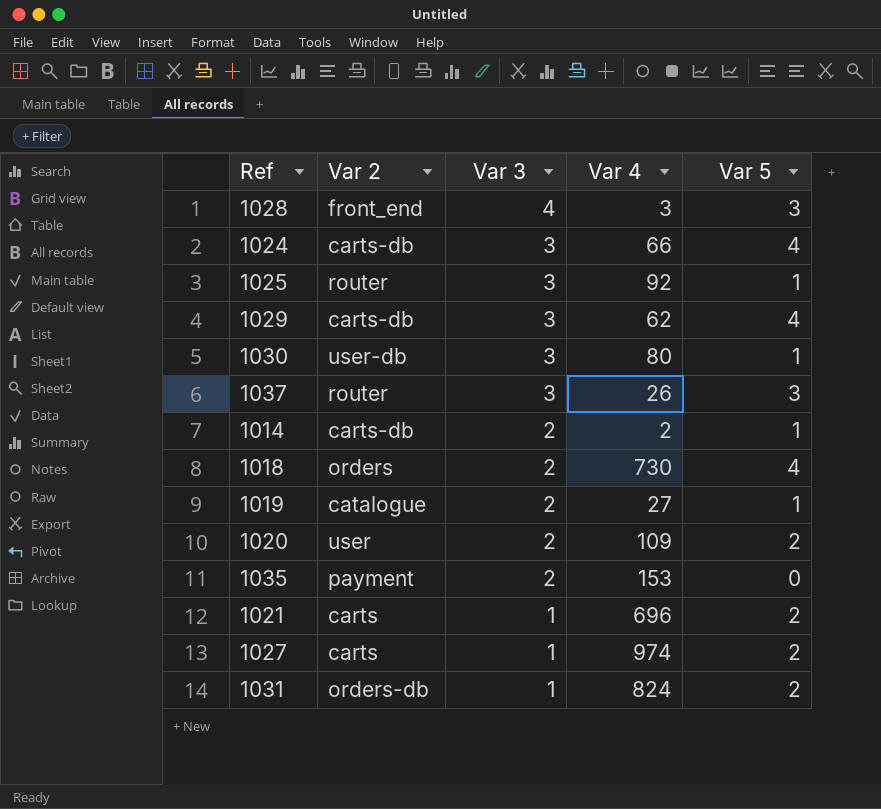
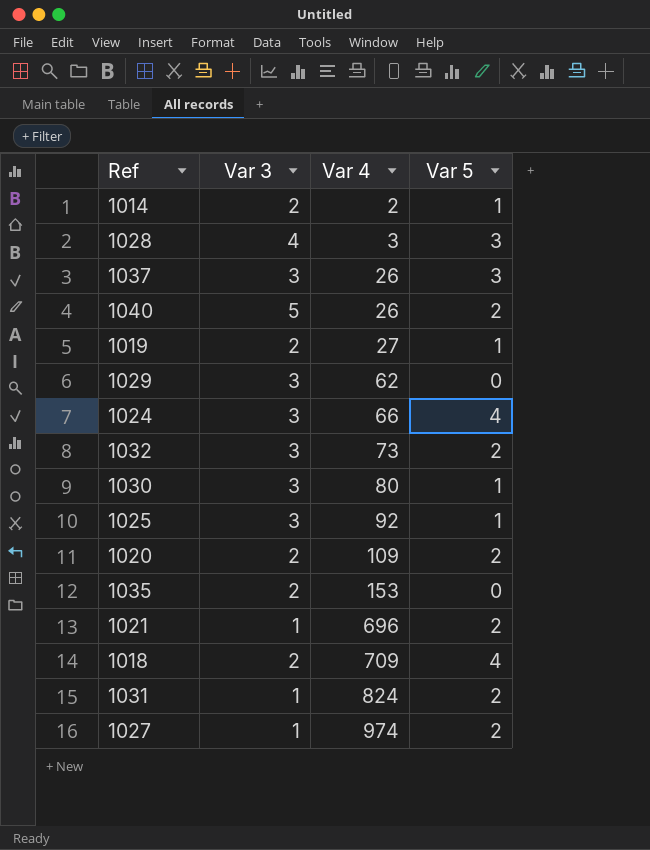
row order: Var 3 descending -> Var 4 ascending
column Var 2 | position: 2 -> none
row 1040: none -> 5 | 26 | 2
1029 | Var 5: 4 -> 0
row 1032: none -> 3 | 73 | 2
1018 | Var 4: 730 -> 709

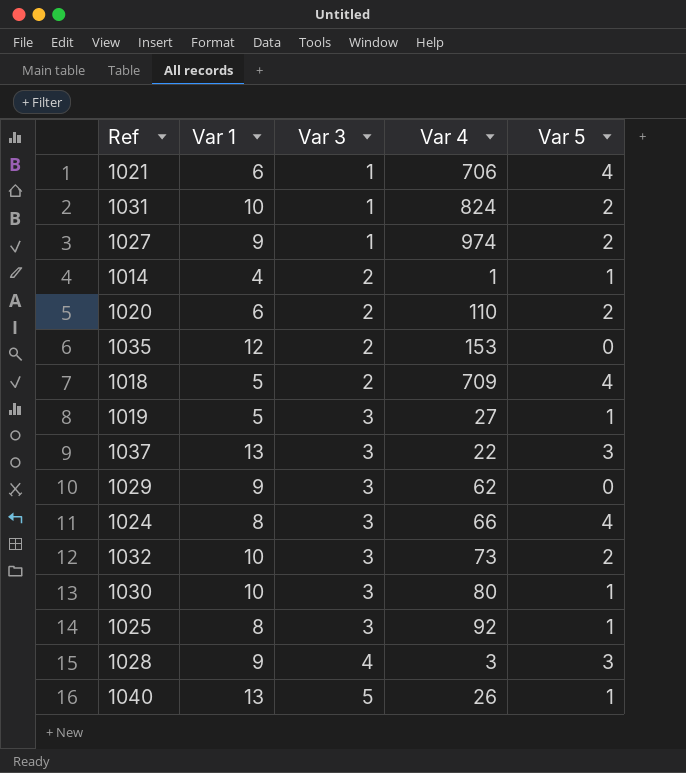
row order: Var 4 ascending -> Var 3 ascending
column Var 1 | position: none -> 2
1021 | Var 4: 696 -> 706
1021 | Var 5: 2 -> 4
1014 | Var 4: 2 -> 1
1020 | Var 4: 109 -> 110
1019 | Var 3: 2 -> 3
1037 | Var 4: 26 -> 22
1040 | Var 5: 2 -> 1

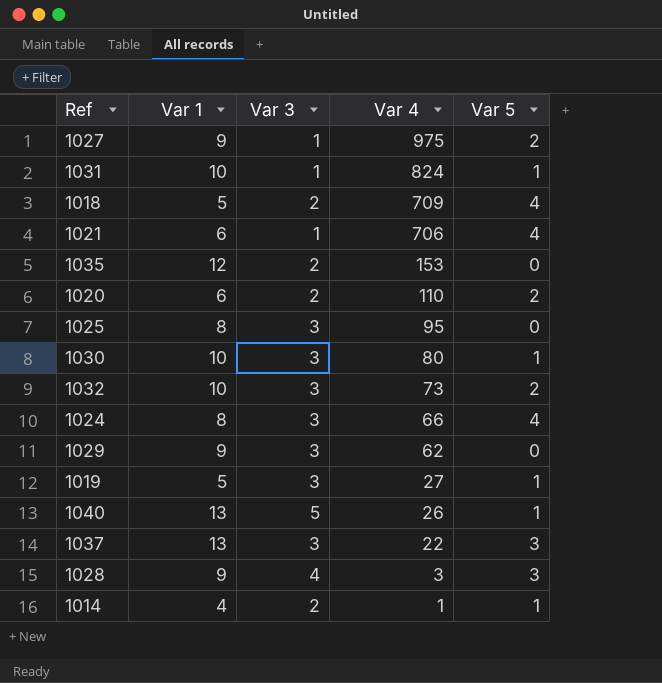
row order: Var 3 ascending -> Var 4 descending
1027 | Var 4: 974 -> 975
1031 | Var 5: 2 -> 1
1025 | Var 4: 92 -> 95
1025 | Var 5: 1 -> 0

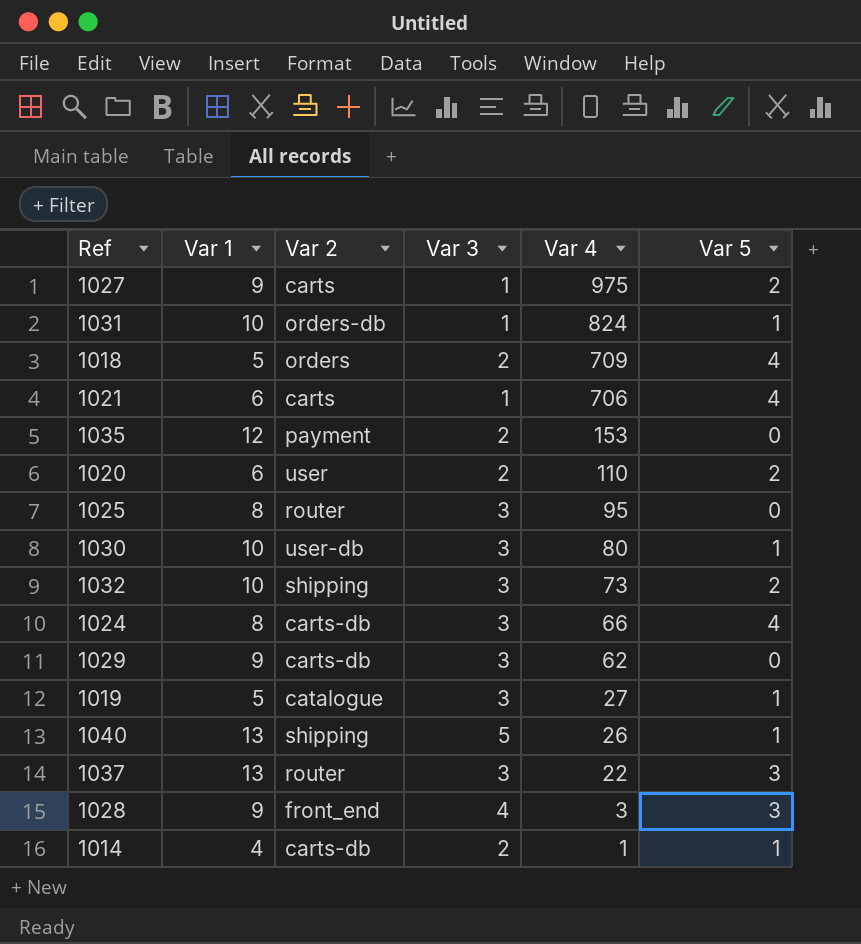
column Var 2 | position: none -> 3

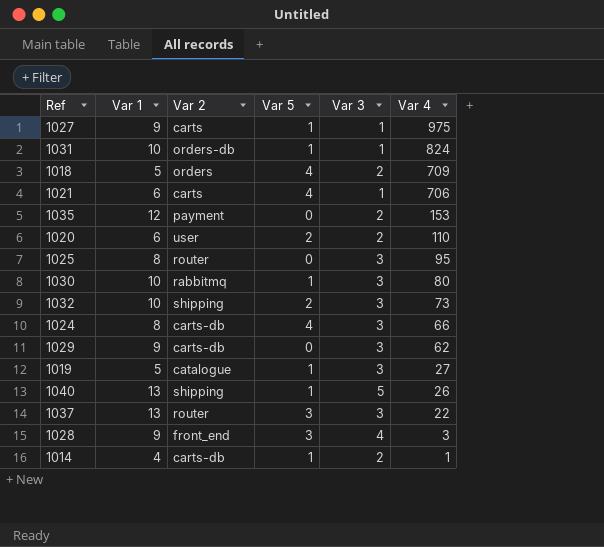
column Var 5 | position: 6 -> 4
1027 | Var 5: 2 -> 1
1030 | Var 2: user-db -> rabbitmq

